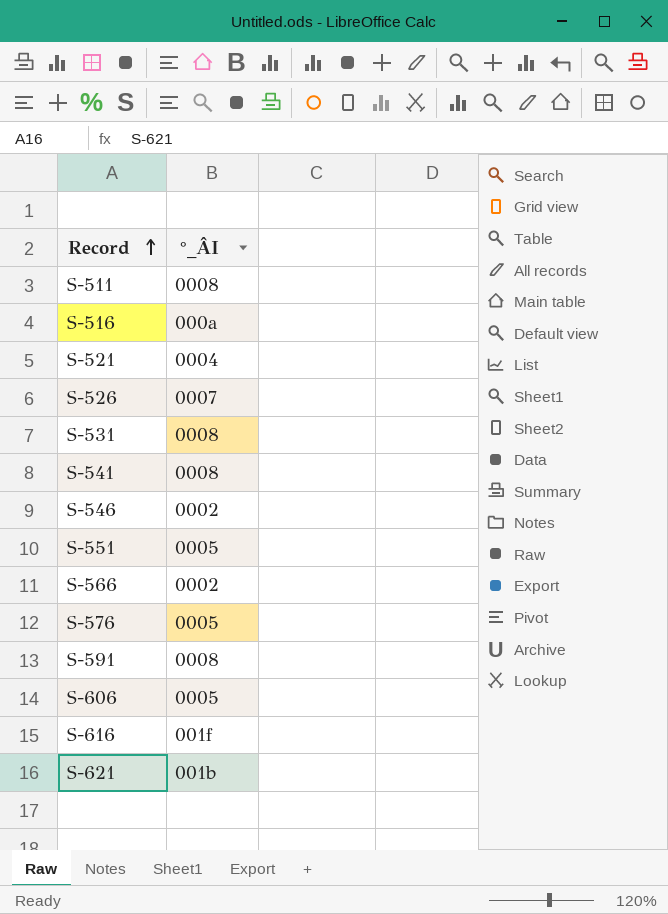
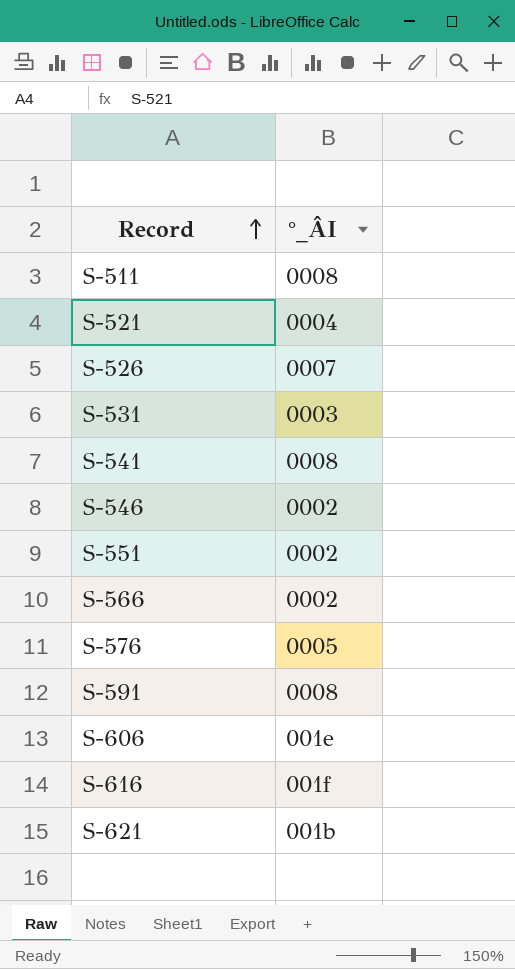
row S-516: 000a -> none
S-531 | °_ÂI: 0008 -> 0003
S-551 | °_ÂI: 0005 -> 0002
S-606 | °_ÂI: 0005 -> 001e

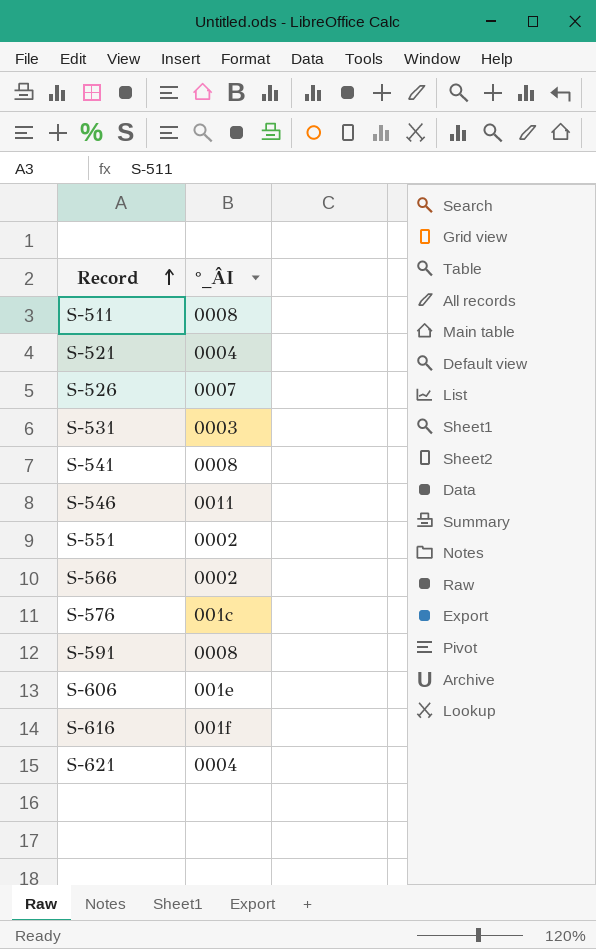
S-546 | °_ÂI: 0002 -> 0011
S-576 | °_ÂI: 0005 -> 001c
S-621 | °_ÂI: 001b -> 0004

